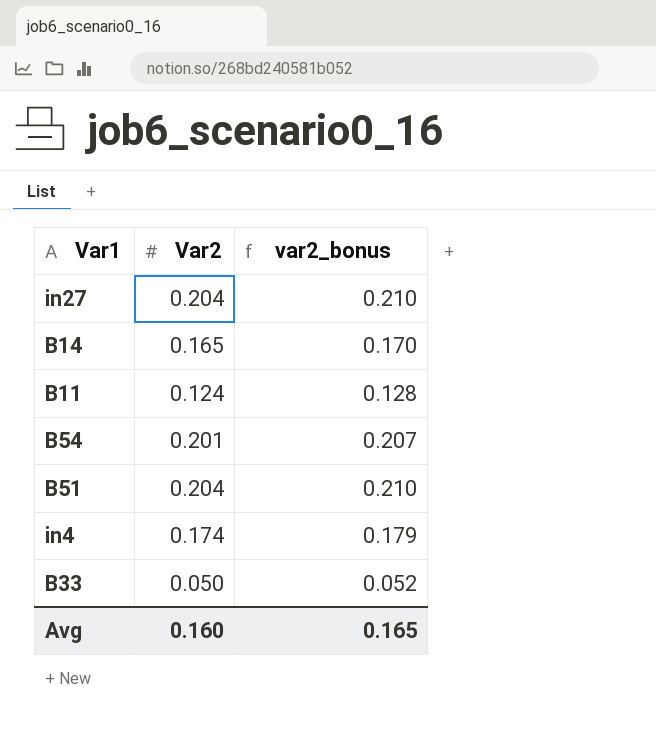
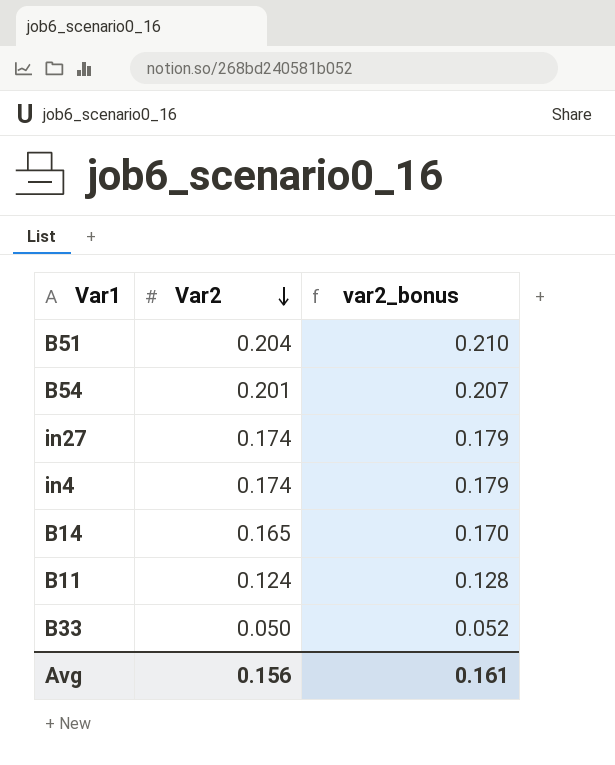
row order: none -> Var2 descending
in27 | Var2: 0.204 -> 0.174
in27 | var2_bonus: 0.210 -> 0.179
Avg | Var2: 0.160 -> 0.156
Avg | var2_bonus: 0.165 -> 0.161

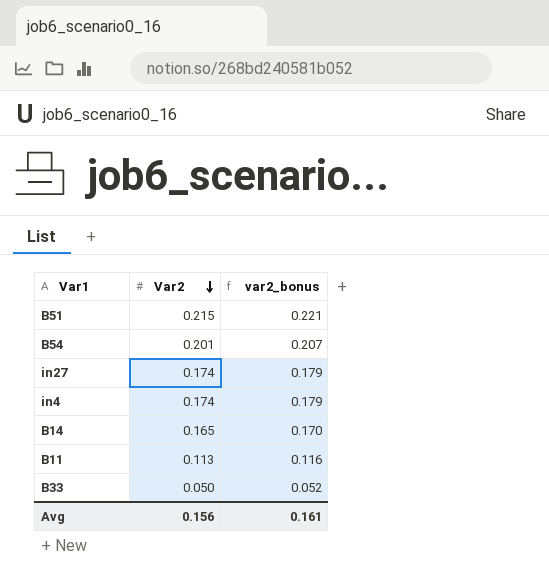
B51 | Var2: 0.204 -> 0.215
B51 | var2_bonus: 0.210 -> 0.221
B11 | Var2: 0.124 -> 0.113
B11 | var2_bonus: 0.128 -> 0.116

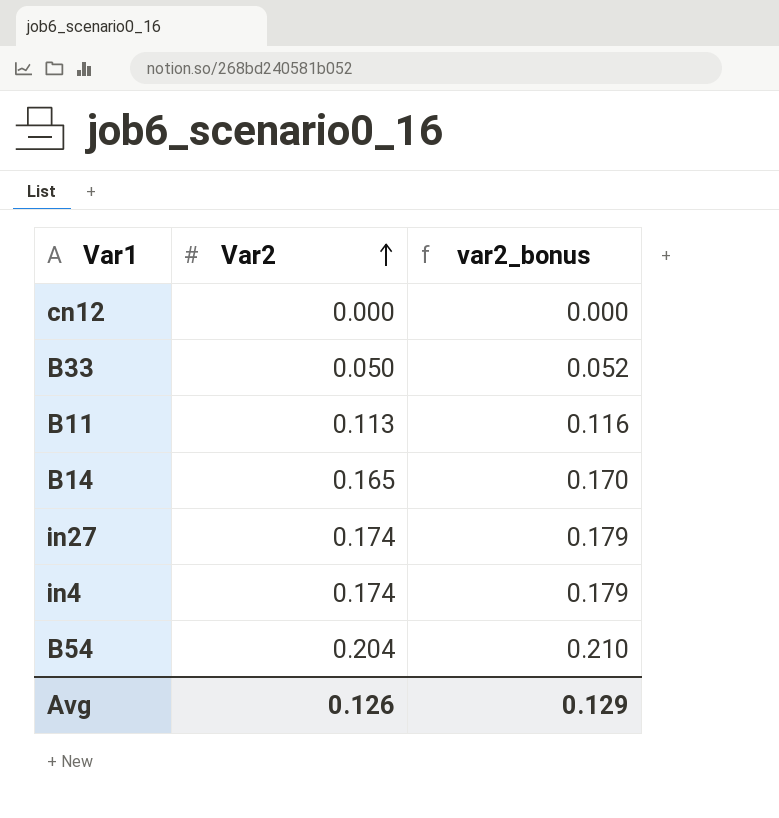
row order: Var2 descending -> Var2 ascending
row B51: 0.215 | 0.221 -> none
row cn12: none -> 0.000 | 0.000
B54 | Var2: 0.201 -> 0.204
B54 | var2_bonus: 0.207 -> 0.210
Avg | Var2: 0.156 -> 0.126
Avg | var2_bonus: 0.161 -> 0.129

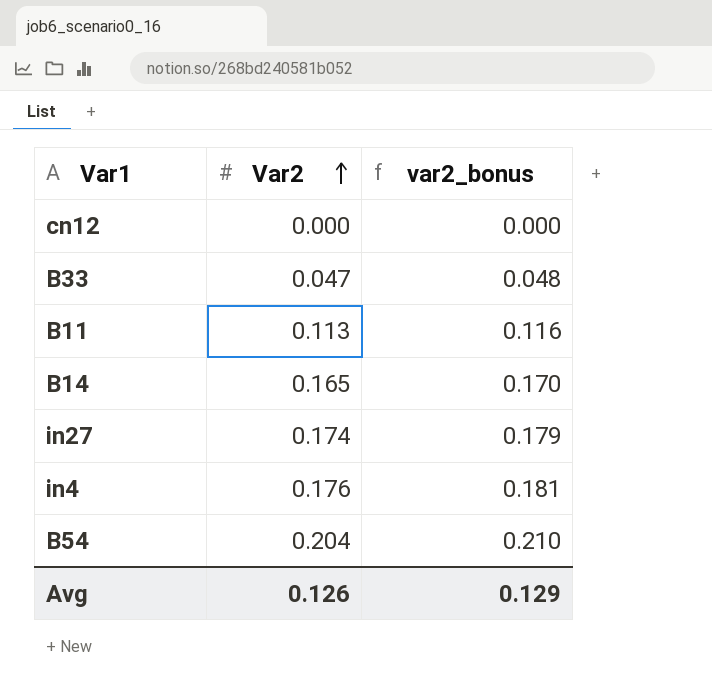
B33 | Var2: 0.050 -> 0.047
B33 | var2_bonus: 0.052 -> 0.048
in4 | Var2: 0.174 -> 0.176
in4 | var2_bonus: 0.179 -> 0.181

